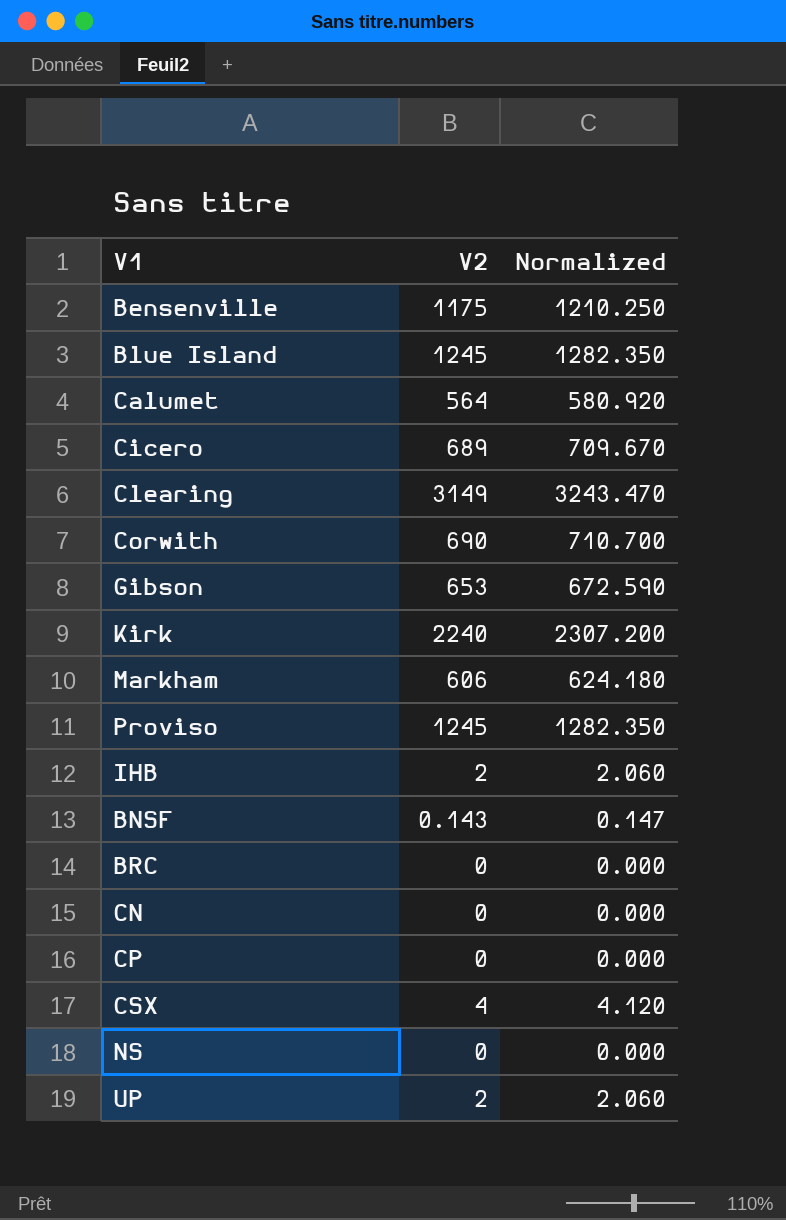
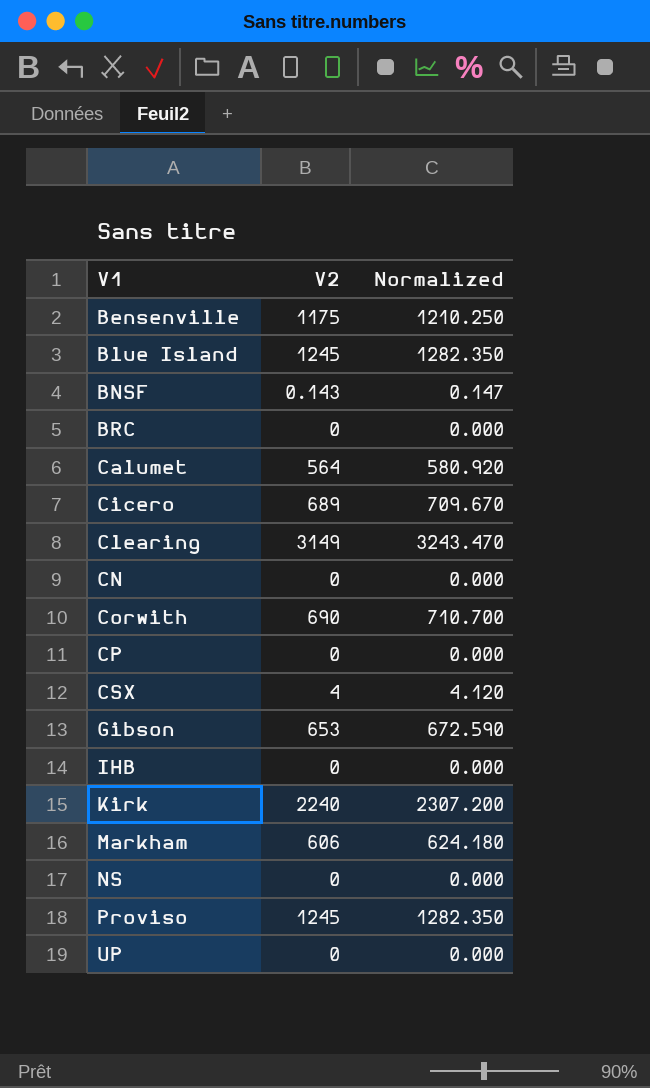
row order: none -> V1 ascending
IHB | V2: 2 -> 0
IHB | Normalized: 2.060 -> 0.000
UP | V2: 2 -> 0
UP | Normalized: 2.060 -> 0.000

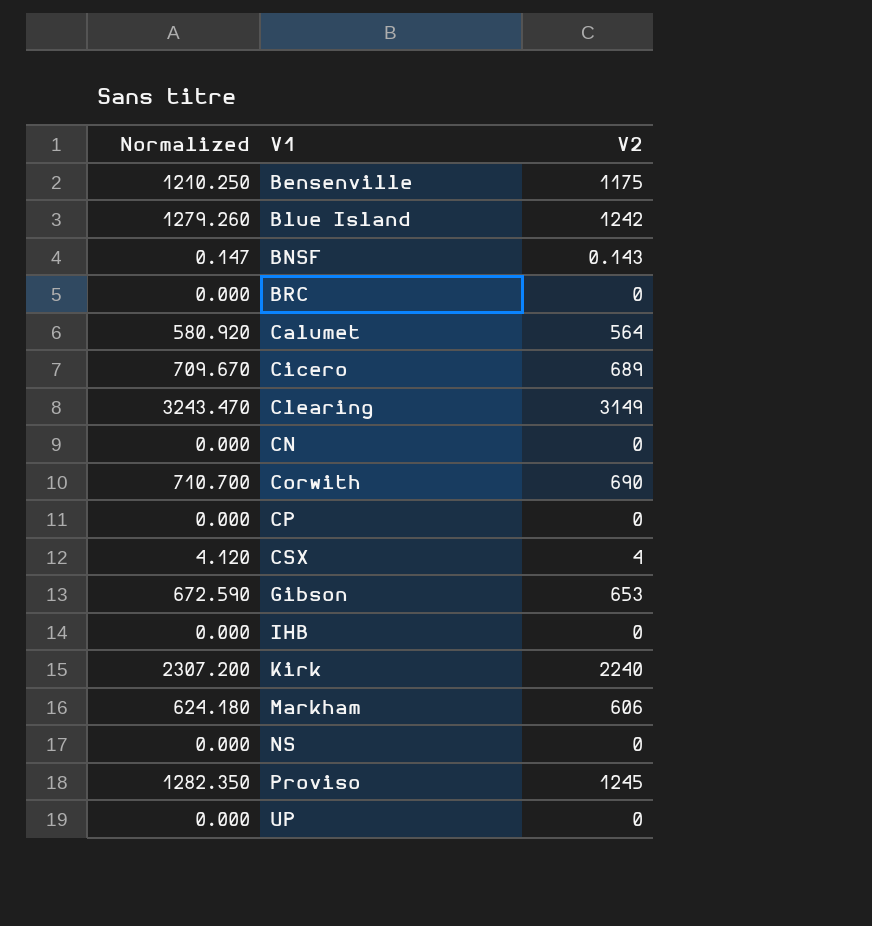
column Normalized | position: 3 -> 1
Blue Island | Normalized: 1282.350 -> 1279.260
Blue Island | V2: 1245 -> 1242

